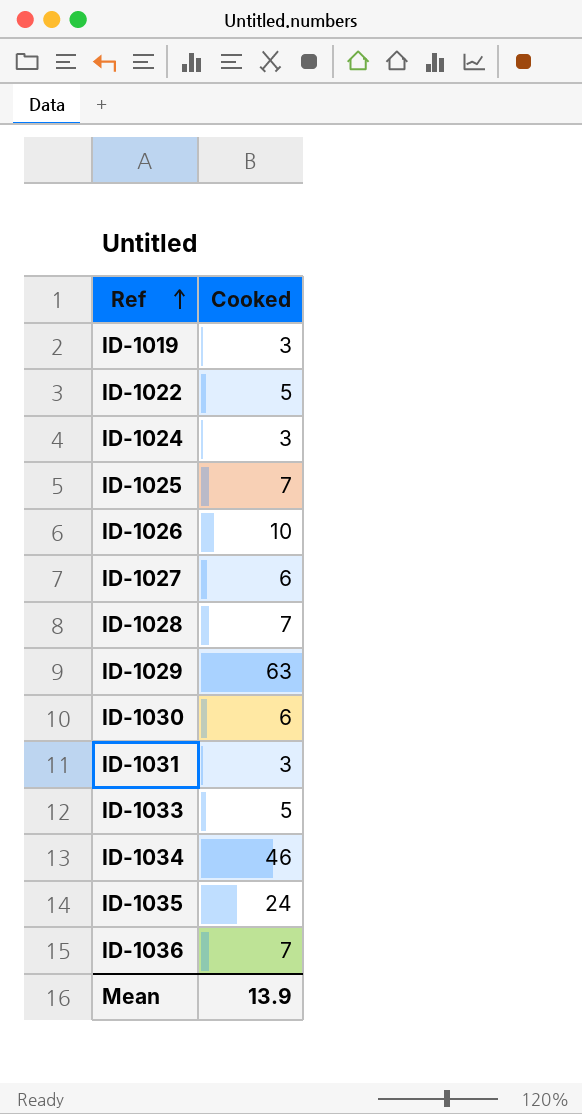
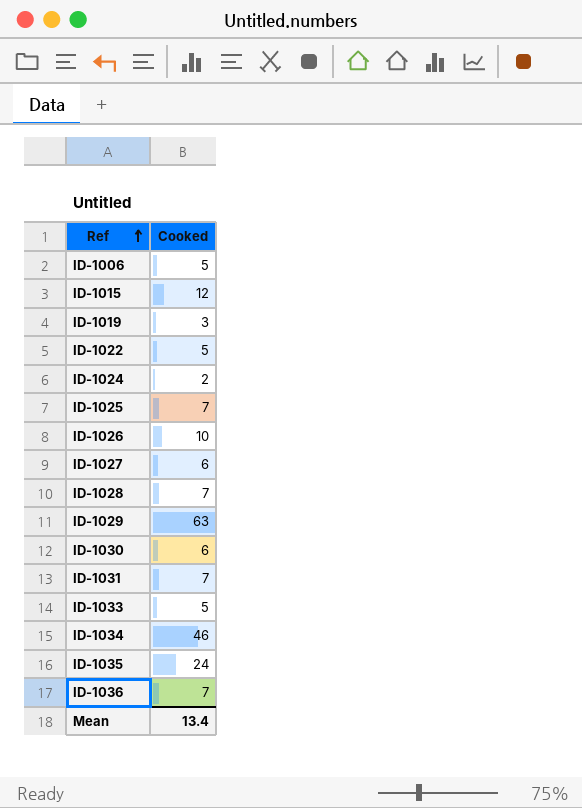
row ID-1006: none -> 5
row ID-1015: none -> 12
ID-1024 | Cooked: 3 -> 2
ID-1031 | Cooked: 3 -> 7
Mean | Cooked: 13.9 -> 13.4

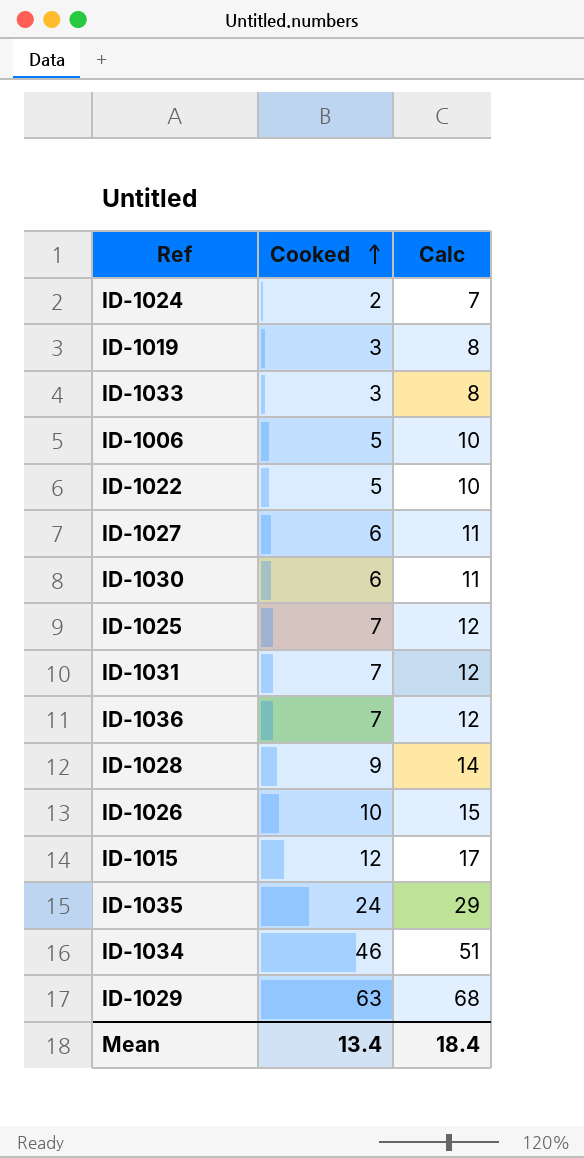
row order: Ref ascending -> Cooked ascending
column Calc | formula: none -> [Cooked] + 5
ID-1033 | Cooked: 5 -> 3
ID-1028 | Cooked: 7 -> 9

